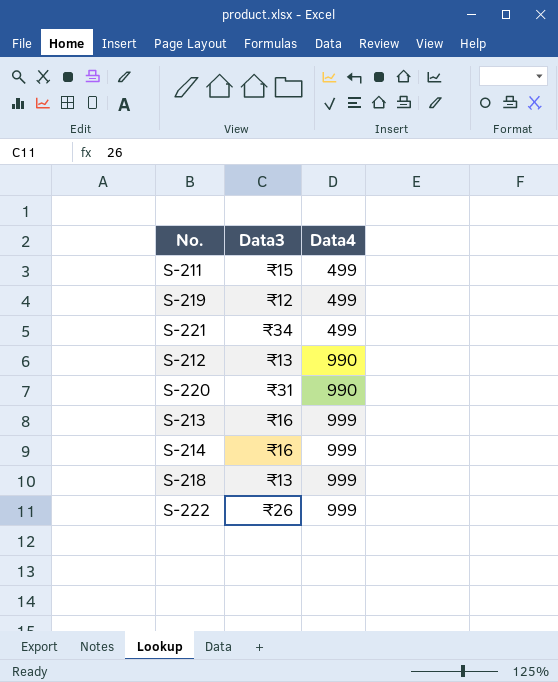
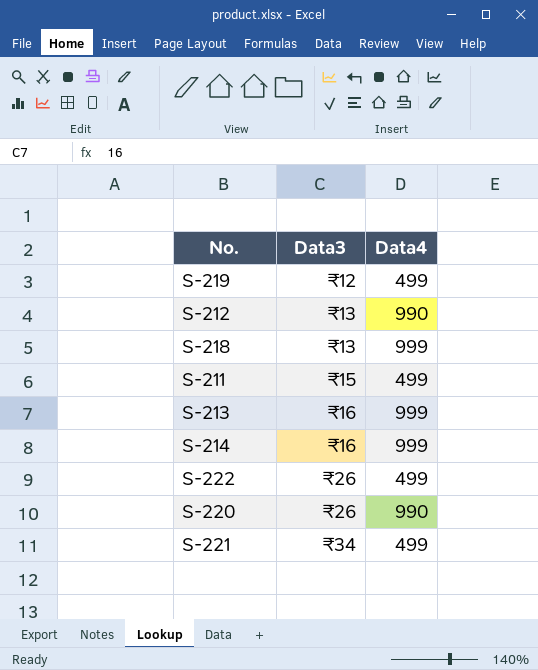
row order: Data4 ascending -> Data3 ascending
S-222 | Data4: 999 -> 499
S-220 | Data3: ₹31 -> ₹26

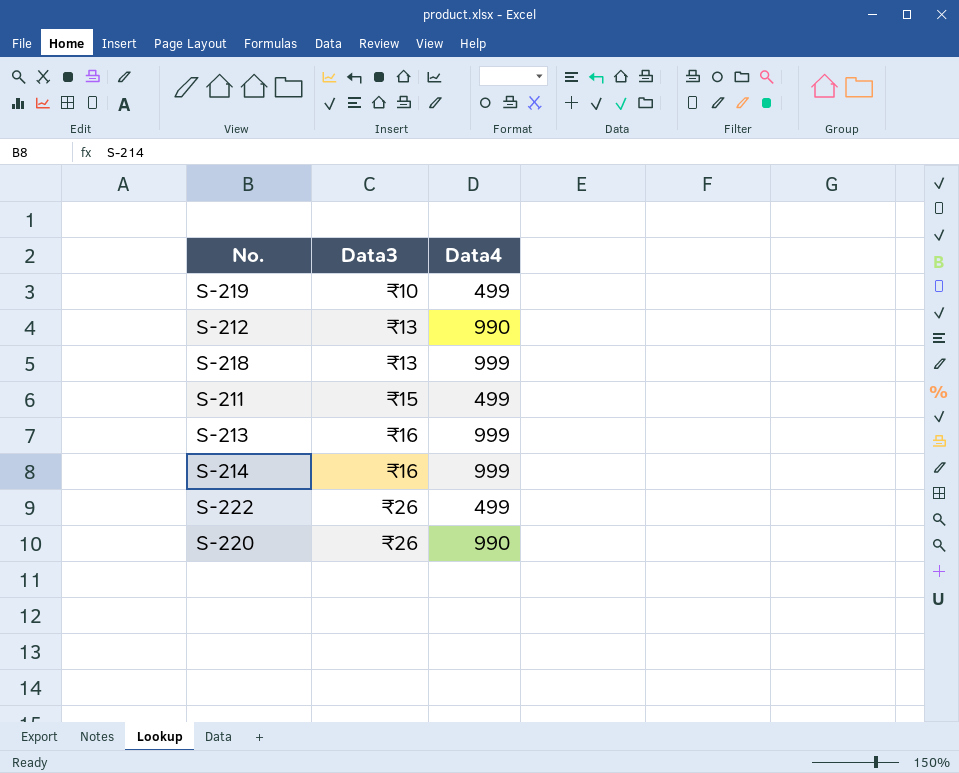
row S-221: ₹34 | 499 -> none
S-219 | Data3: ₹12 -> ₹10

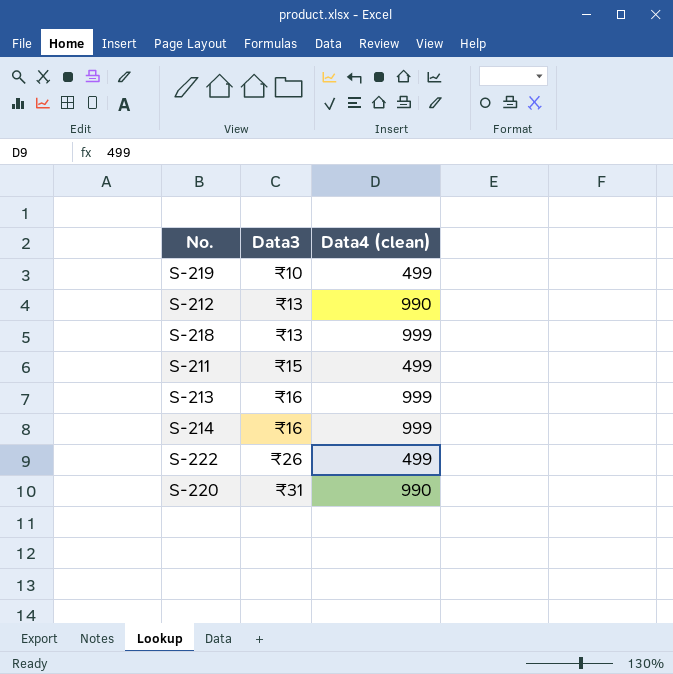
column name: Data4 -> Data4 (clean)
S-220 | Data3: ₹26 -> ₹31

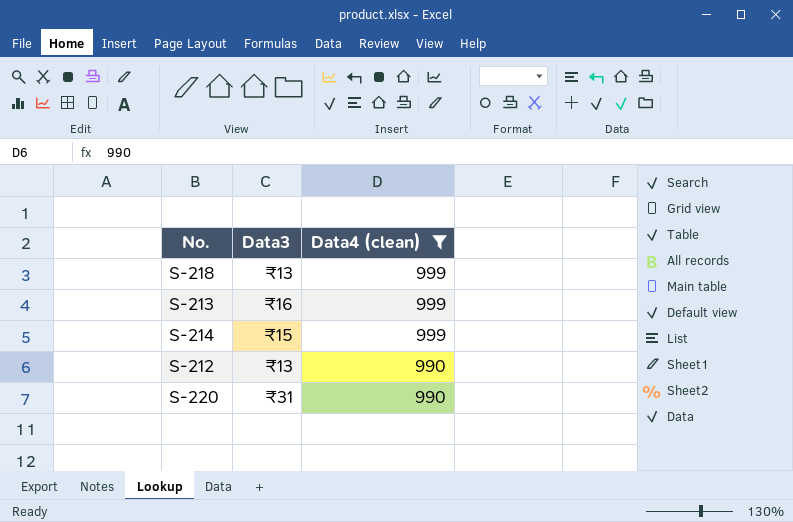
filter: none -> Data4 (clean) != 499
row order: Data3 ascending -> Data4 (clean) descending
S-214 | Data3: ₹16 -> ₹15

